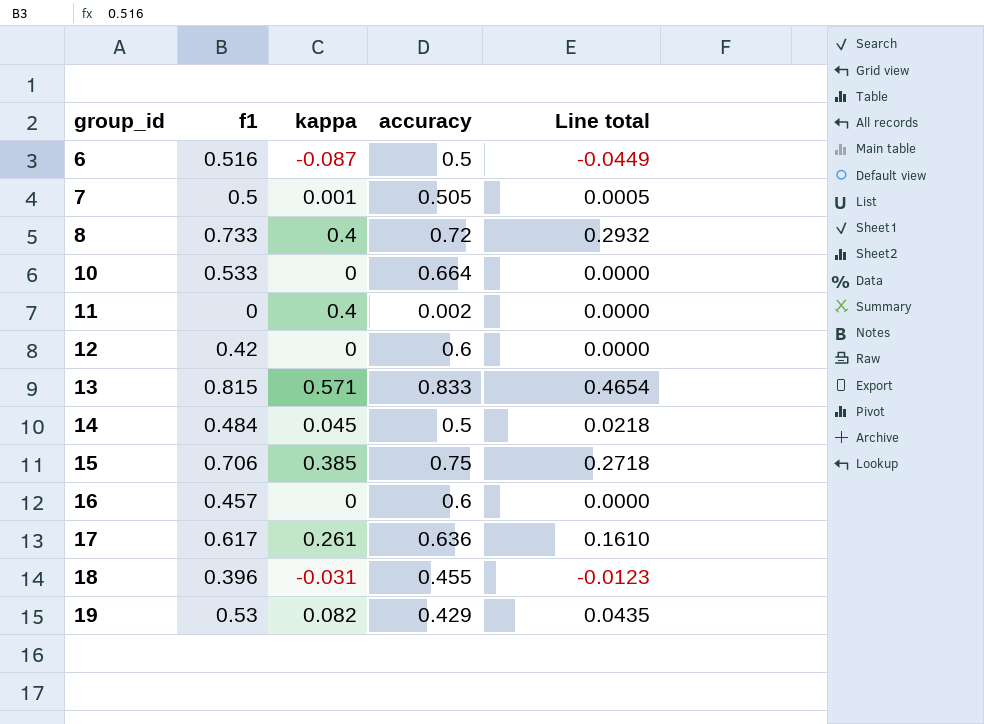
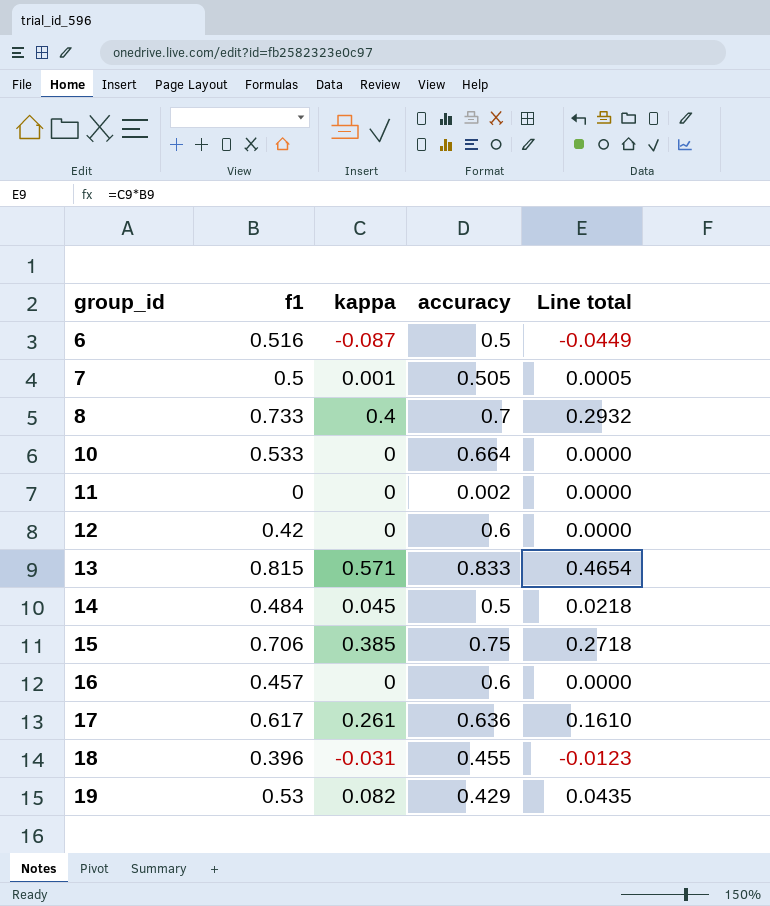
8 | accuracy: 0.72 -> 0.7
11 | kappa: 0.4 -> 0

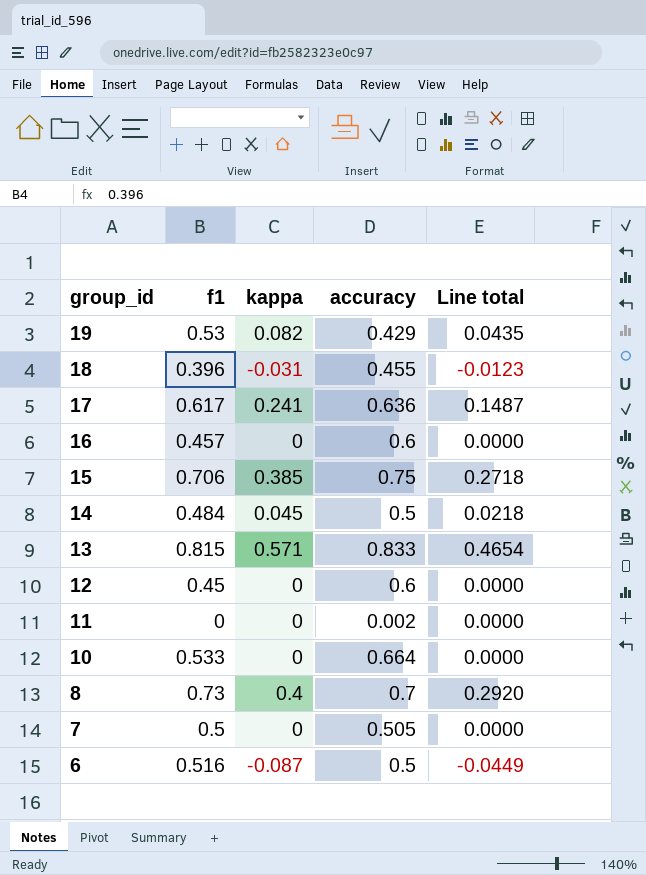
row order: group_id ascending -> group_id descending
17 | kappa: 0.261 -> 0.241
17 | Line total: 0.1610 -> 0.1487
12 | f1: 0.42 -> 0.45
8 | f1: 0.733 -> 0.73
8 | Line total: 0.2932 -> 0.2920
7 | kappa: 0.001 -> 0
7 | Line total: 0.0005 -> 0.0000

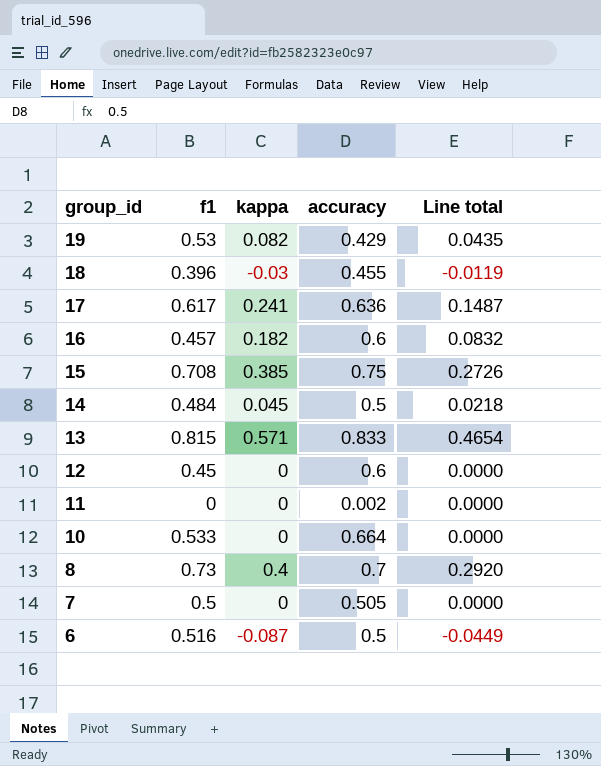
18 | kappa: -0.031 -> -0.03
18 | Line total: -0.0123 -> -0.0119
16 | kappa: 0 -> 0.182
16 | Line total: 0.0000 -> 0.0832
15 | f1: 0.706 -> 0.708
15 | Line total: 0.2718 -> 0.2726

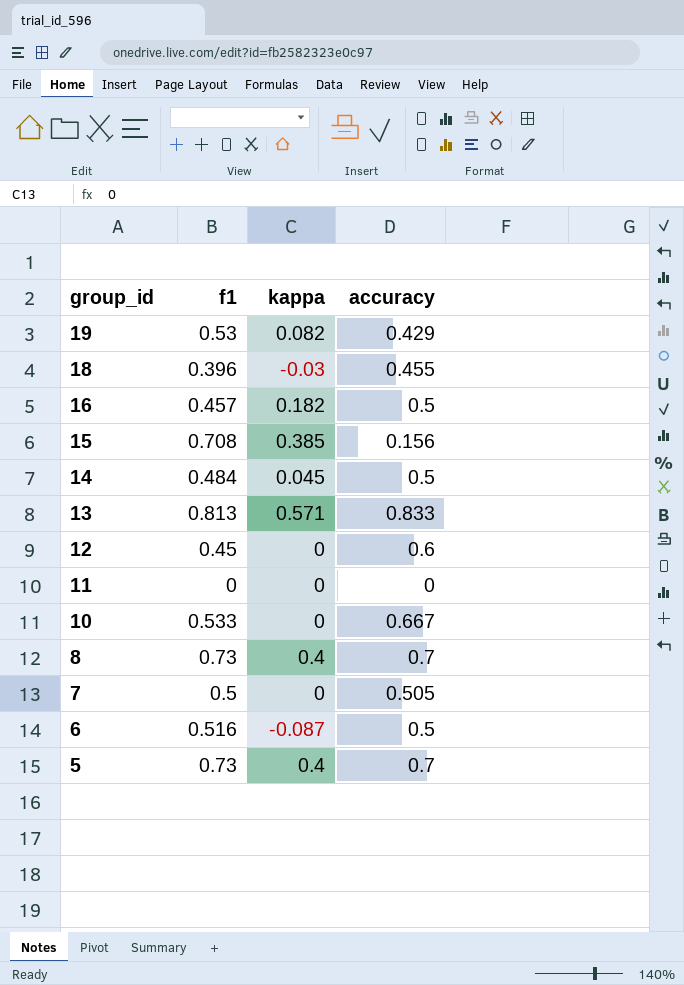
column Line total | formula: [f1] * [kappa] -> none
row 17: 0.617 | 0.241 | 0.636 | 0.1487 -> none
16 | accuracy: 0.6 -> 0.5
15 | accuracy: 0.75 -> 0.156
13 | f1: 0.815 -> 0.813
11 | accuracy: 0.002 -> 0
10 | accuracy: 0.664 -> 0.667
row 5: none -> 0.73 | 0.4 | 0.7

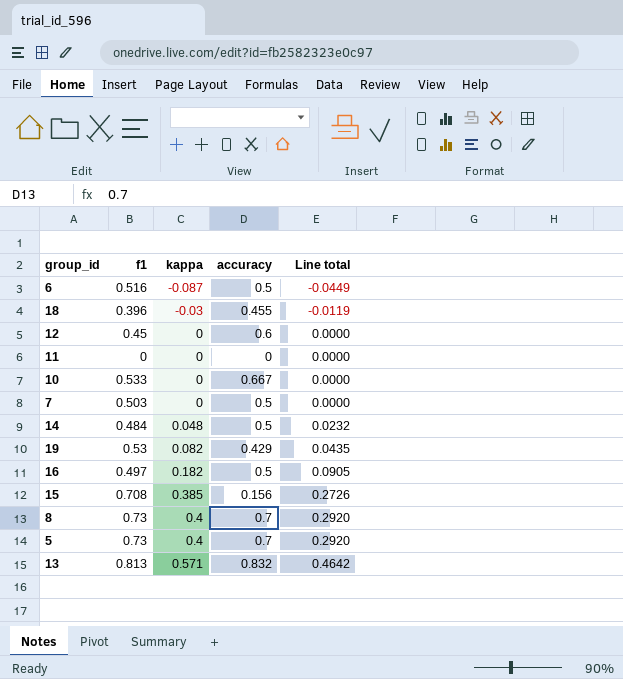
row order: group_id descending -> kappa ascending
column Line total | formula: none -> [f1] * [kappa]
7 | f1: 0.5 -> 0.503
7 | accuracy: 0.505 -> 0.5
14 | kappa: 0.045 -> 0.048
16 | f1: 0.457 -> 0.497
13 | accuracy: 0.833 -> 0.832

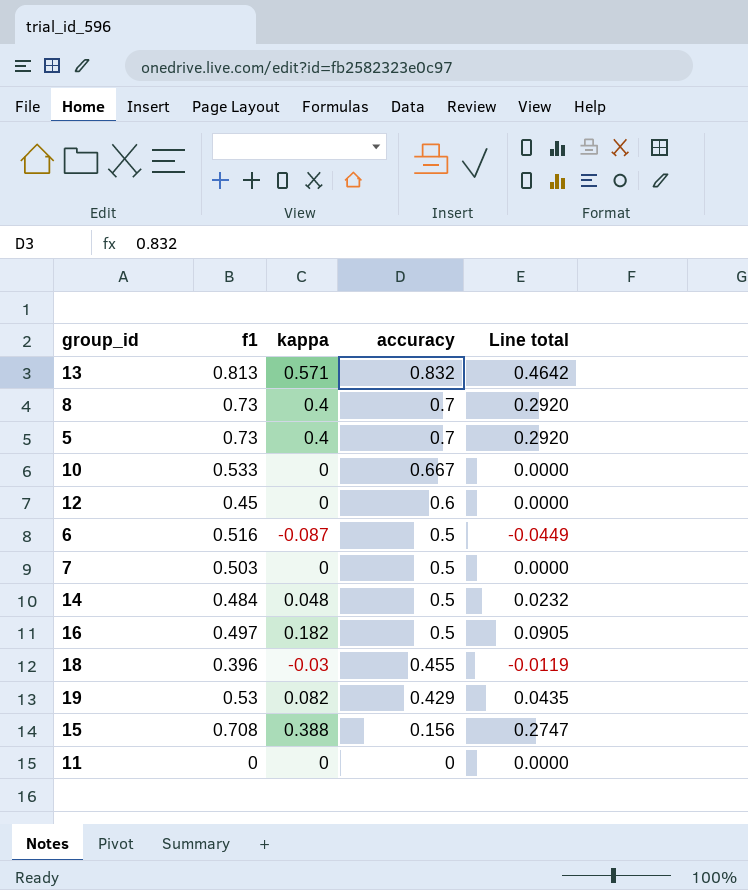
row order: kappa ascending -> accuracy descending
15 | kappa: 0.385 -> 0.388
15 | Line total: 0.2726 -> 0.2747

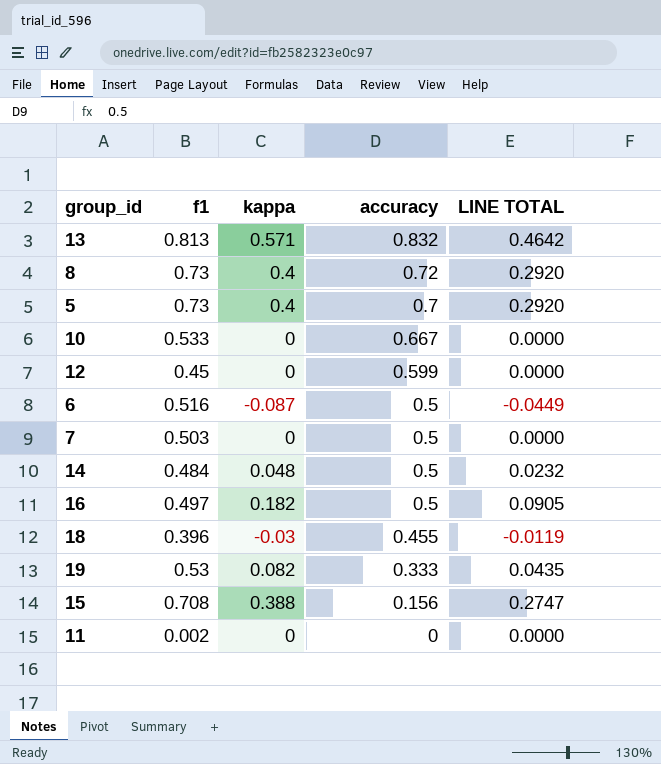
column name: Line total -> LINE TOTAL
8 | accuracy: 0.7 -> 0.72
12 | accuracy: 0.6 -> 0.599
19 | accuracy: 0.429 -> 0.333
11 | f1: 0 -> 0.002

